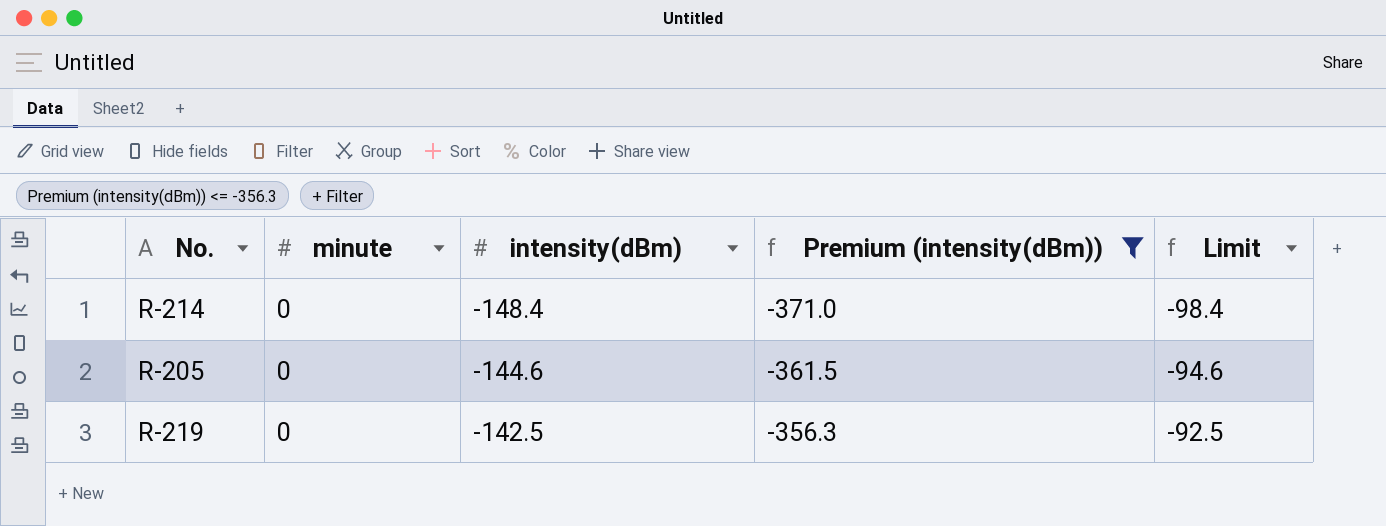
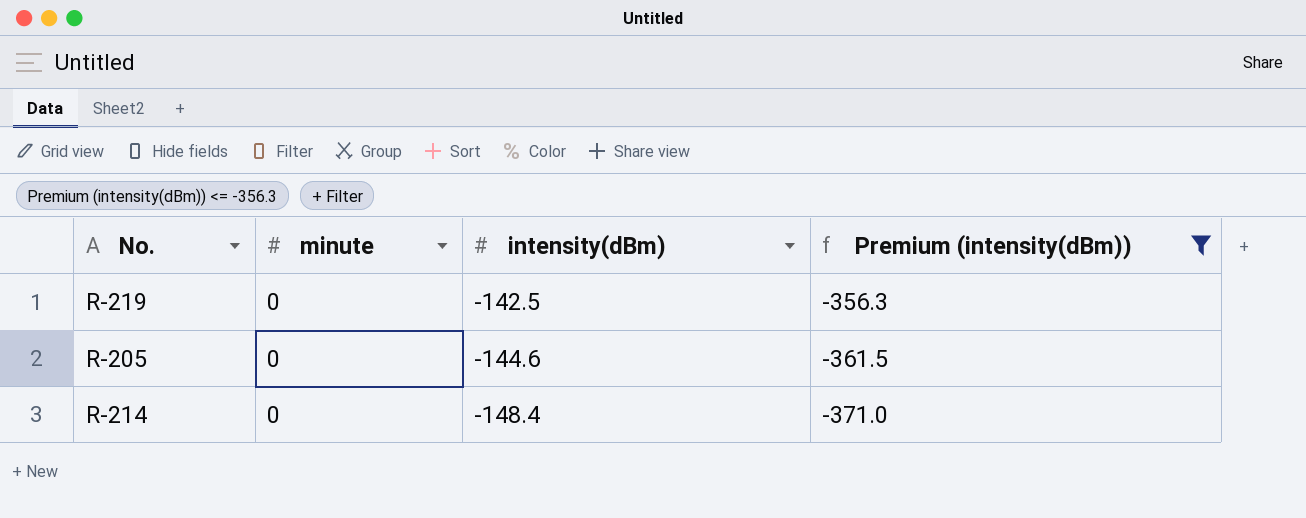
row order: intensity(dBm) ascending -> intensity(dBm) descending
column Limit | formula: [intensity(dBm)] + 50 -> none

